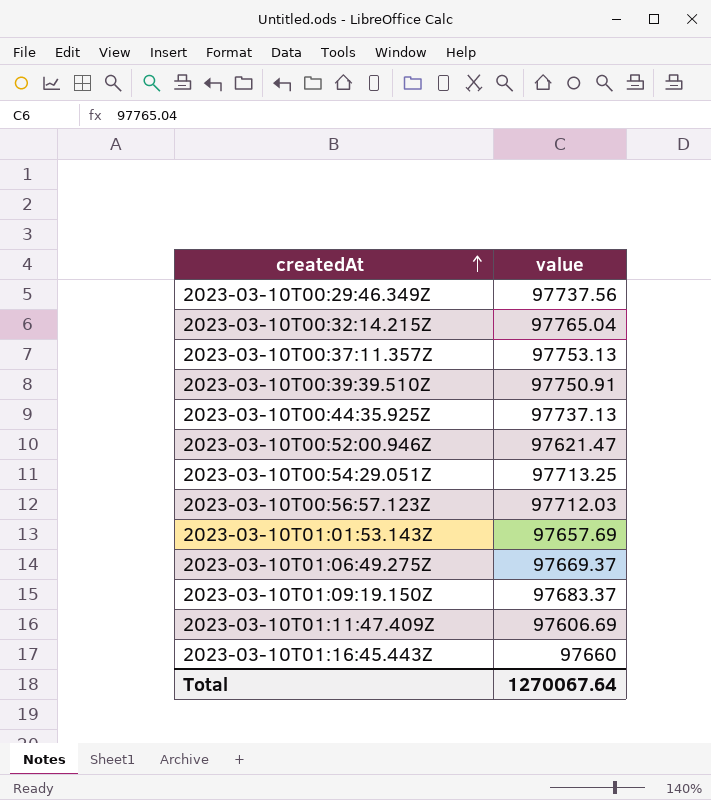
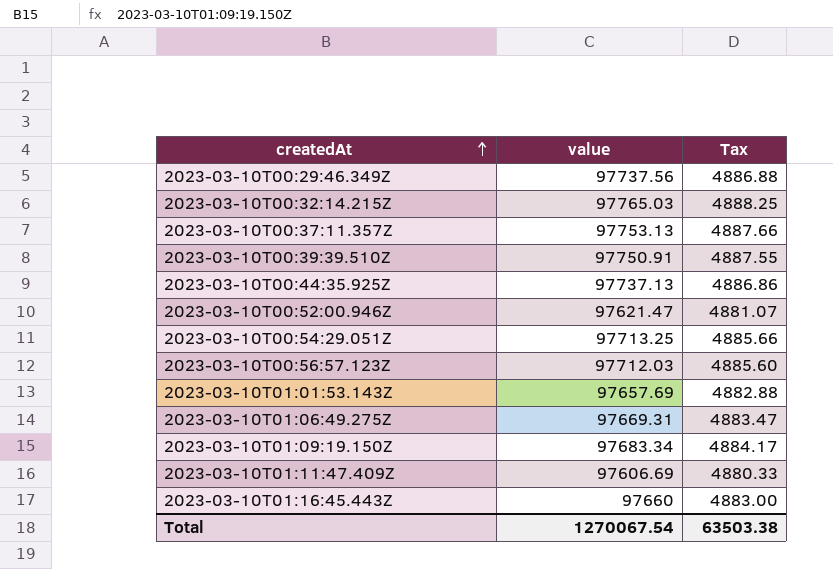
column Tax | formula: none -> [value] * 0.05
2023-03-10T00:32:14.215Z | value: 97765.04 -> 97765.03
2023-03-10T01:06:49.275Z | value: 97669.37 -> 97669.31
2023-03-10T01:09:19.150Z | value: 97683.37 -> 97683.34
Total | value: 1270067.64 -> 1270067.54

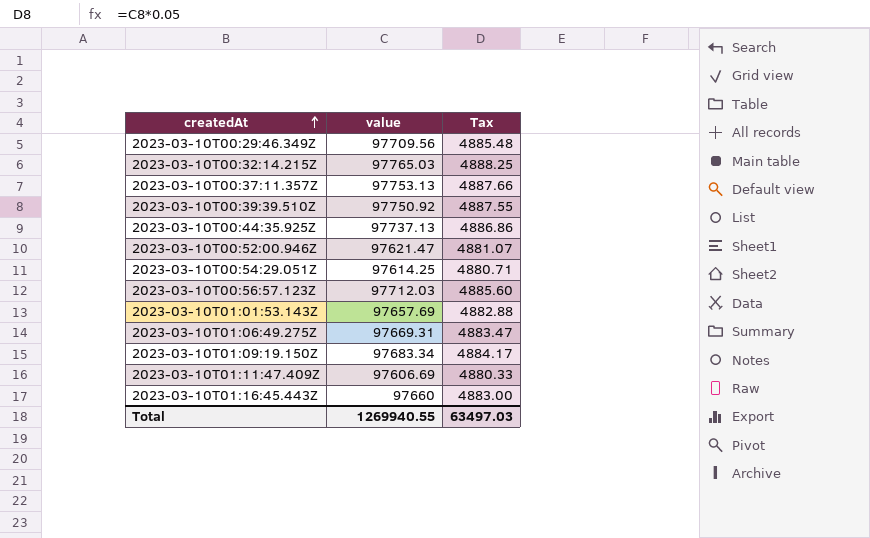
2023-03-10T00:29:46.349Z | value: 97737.56 -> 97709.56
2023-03-10T00:29:46.349Z | Tax: 4886.88 -> 4885.48
2023-03-10T00:39:39.510Z | value: 97750.91 -> 97750.92
2023-03-10T00:54:29.051Z | value: 97713.25 -> 97614.25
2023-03-10T00:54:29.051Z | Tax: 4885.66 -> 4880.71
Total | value: 1270067.54 -> 1269940.55
Total | Tax: 63503.38 -> 63497.03

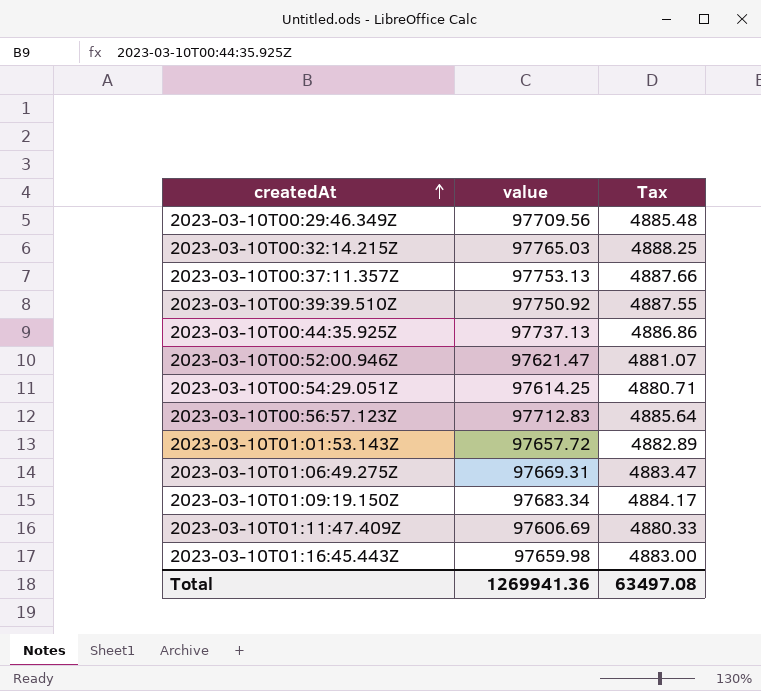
2023-03-10T00:56:57.123Z | value: 97712.03 -> 97712.83
2023-03-10T00:56:57.123Z | Tax: 4885.60 -> 4885.64
2023-03-10T01:01:53.143Z | value: 97657.69 -> 97657.72
2023-03-10T01:01:53.143Z | Tax: 4882.88 -> 4882.89
2023-03-10T01:16:45.443Z | value: 97660 -> 97659.98
Total | value: 1269940.55 -> 1269941.36
Total | Tax: 63497.03 -> 63497.08

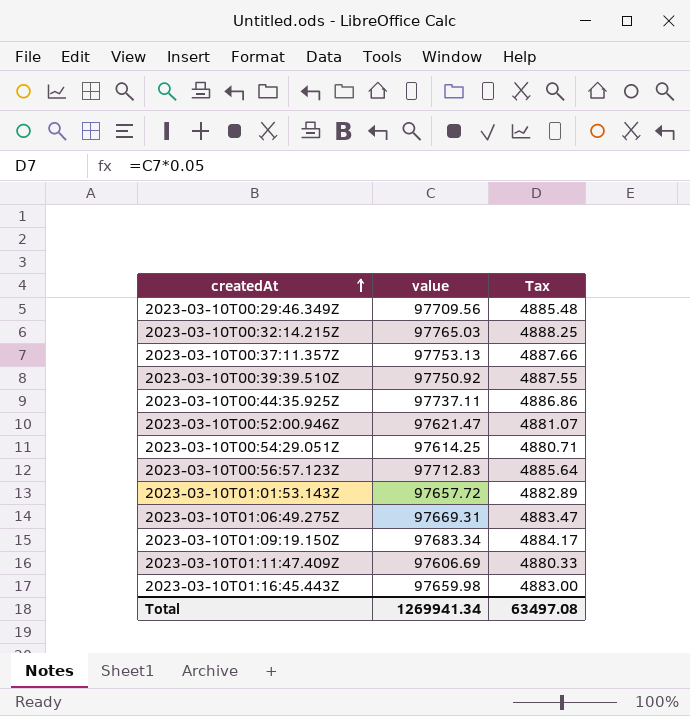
2023-03-10T00:44:35.925Z | value: 97737.13 -> 97737.11
Total | value: 1269941.36 -> 1269941.34

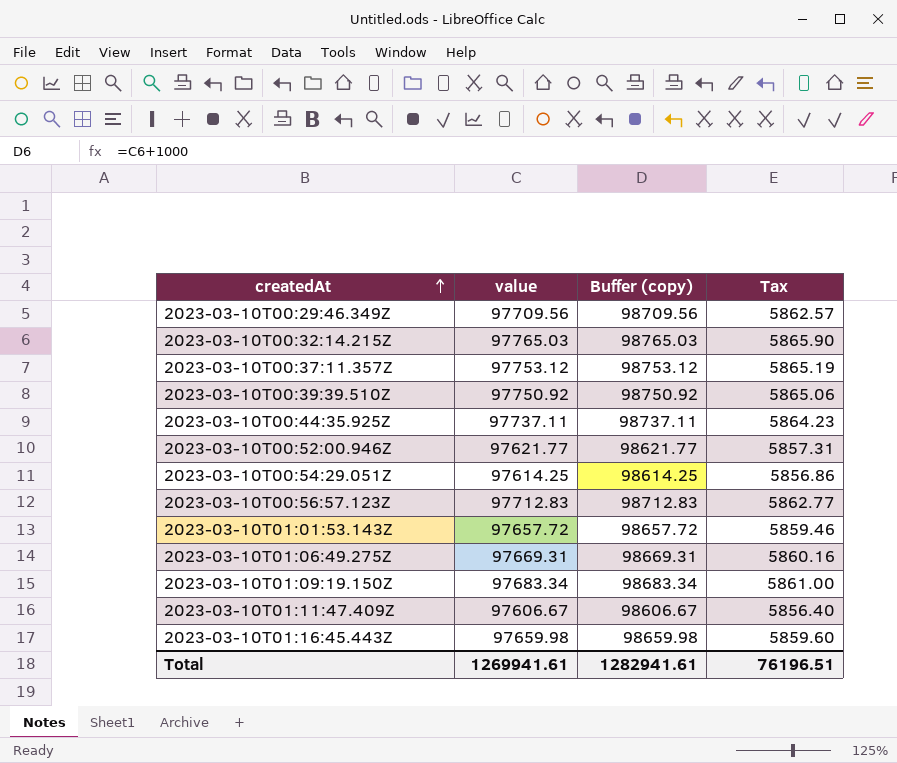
column Buffer (copy) | formula: none -> [value] + 1000
column Tax | formula: [value] * 0.05 -> [value] * 0.06
2023-03-10T00:37:11.357Z | value: 97753.13 -> 97753.12
2023-03-10T00:52:00.946Z | value: 97621.47 -> 97621.77
2023-03-10T01:11:47.409Z | value: 97606.69 -> 97606.67
Total | value: 1269941.34 -> 1269941.61
Total | Tax: 63497.08 -> 76196.51

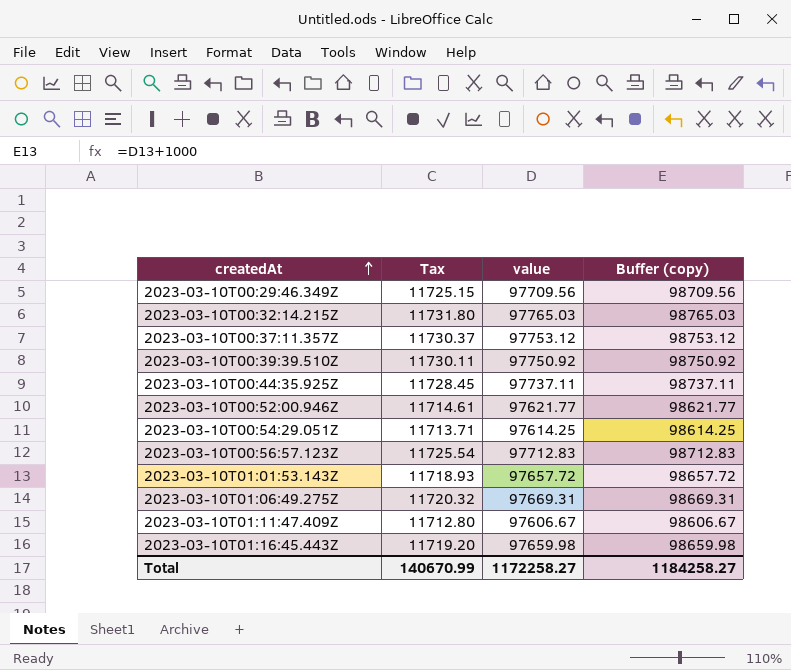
column Tax | formula: [value] * 0.06 -> [value] * 0.12
column Tax | position: 4 -> 2
row 2023-03-10T01:09:19.150Z: 97683.34 | 98683.34 | 5861.00 -> none
Total | Tax: 76196.51 -> 140670.99
Total | value: 1269941.61 -> 1172258.27
Total | Buffer (copy): 1282941.61 -> 1184258.27

